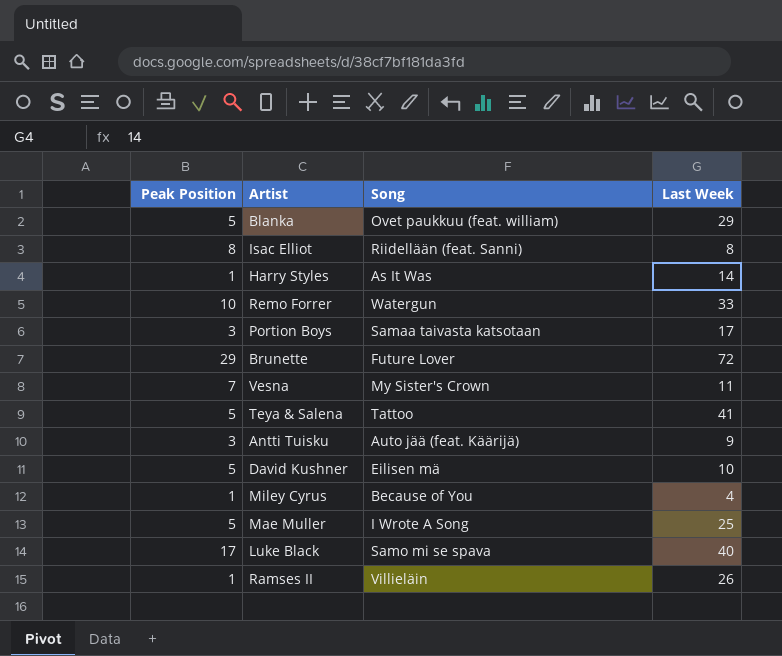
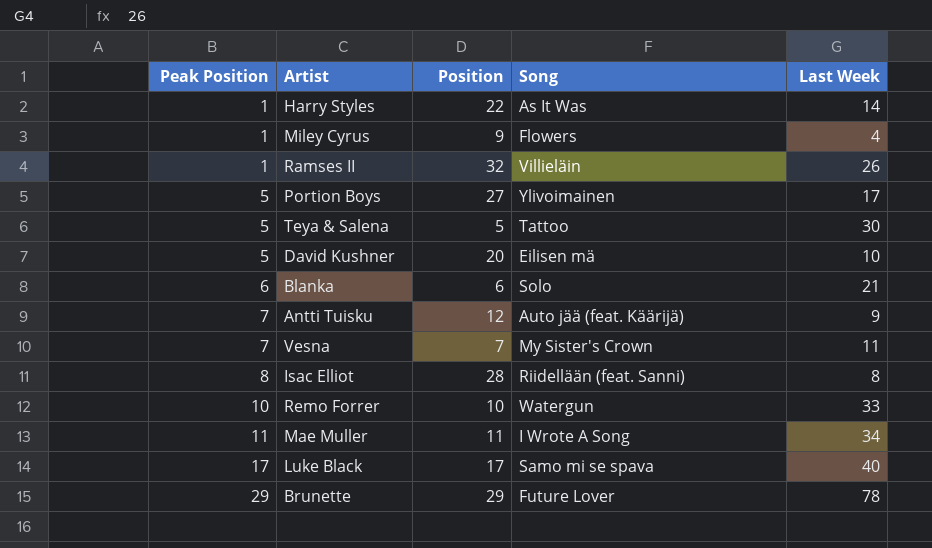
row order: none -> Peak Position ascending
column Position | position: none -> 3
Miley Cyrus | Song: Because of You -> Flowers
Portion Boys | Peak Position: 3 -> 5
Portion Boys | Song: Samaa taivasta katsotaan -> Ylivoimainen
Teya & Salena | Last Week: 41 -> 30
Blanka | Peak Position: 5 -> 6
Blanka | Song: Ovet paukkuu (feat. william) -> Solo
Blanka | Last Week: 29 -> 21
Antti Tuisku | Peak Position: 3 -> 7
Mae Muller | Peak Position: 5 -> 11
Mae Muller | Last Week: 25 -> 34
Brunette | Last Week: 72 -> 78

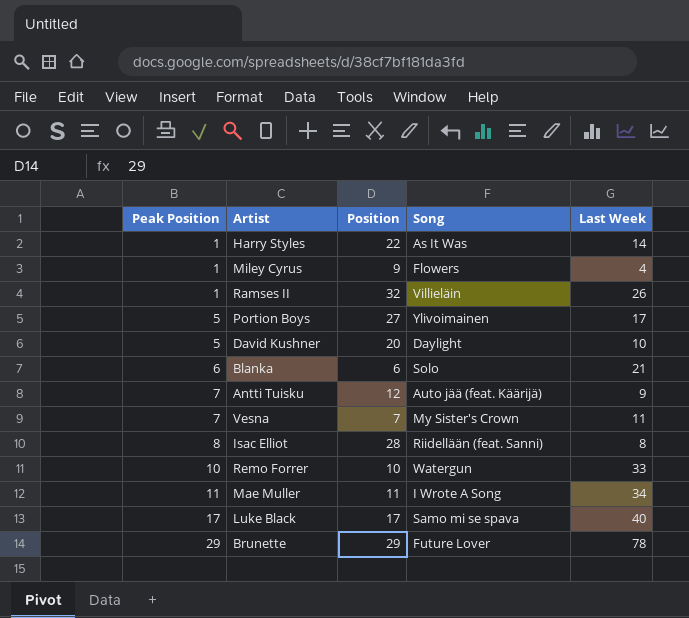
row Teya & Salena: 5 | 5 | Tattoo | 30 -> none
David Kushner | Song: Eilisen mä -> Daylight

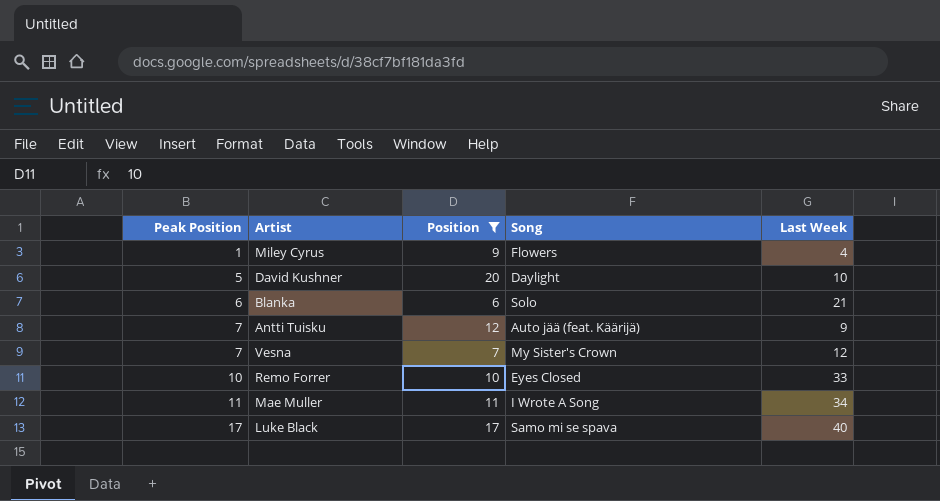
filter: none -> Position <= 20
Vesna | Last Week: 11 -> 12
Remo Forrer | Song: Watergun -> Eyes Closed

